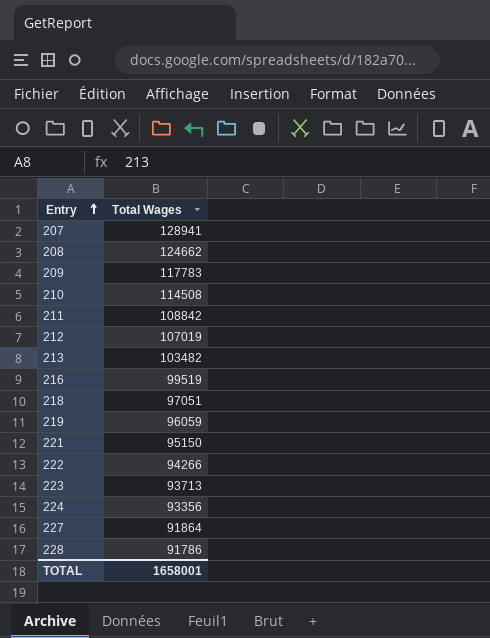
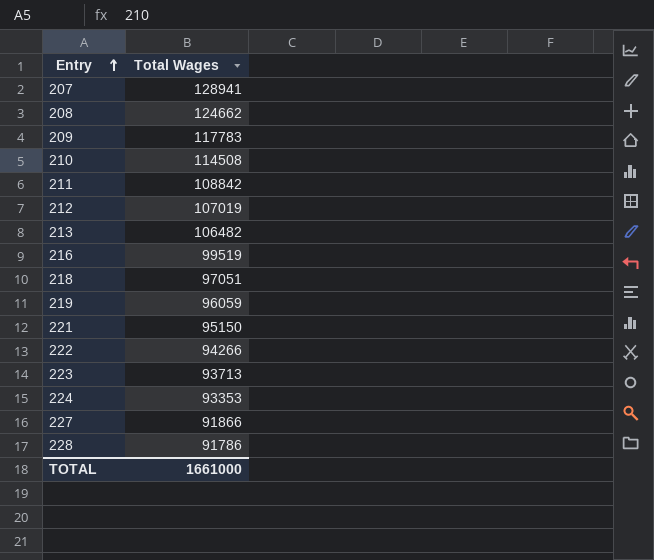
213 | Total Wages: 103482 -> 106482
224 | Total Wages: 93356 -> 93353
227 | Total Wages: 91864 -> 91866
TOTAL | Total Wages: 1658001 -> 1661000

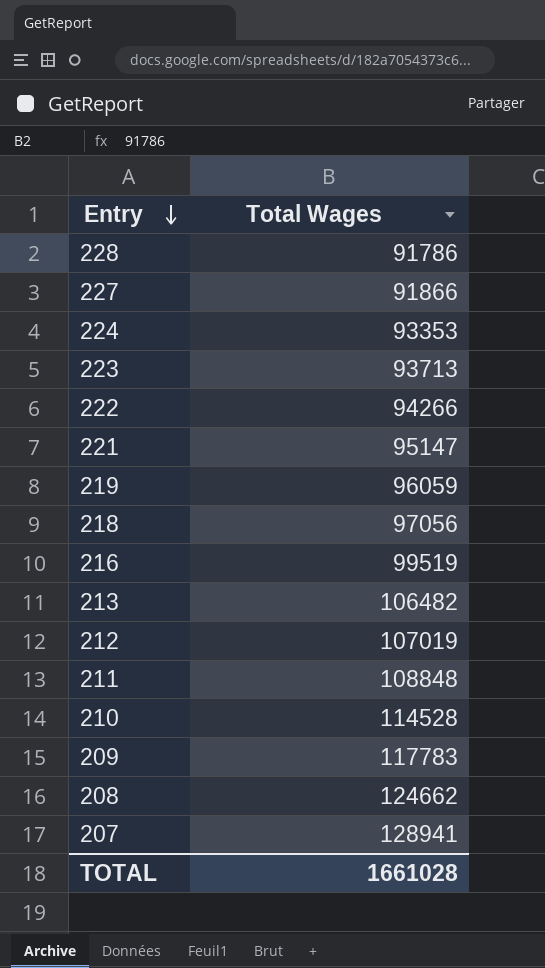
row order: Entry ascending -> Entry descending
221 | Total Wages: 95150 -> 95147
218 | Total Wages: 97051 -> 97056
211 | Total Wages: 108842 -> 108848
210 | Total Wages: 114508 -> 114528
TOTAL | Total Wages: 1661000 -> 1661028

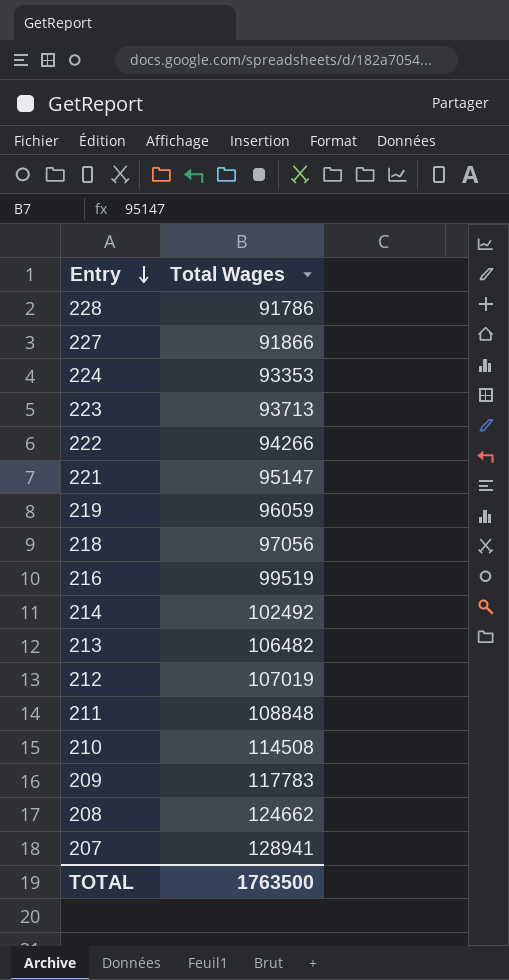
row 214: none -> 102492
210 | Total Wages: 114528 -> 114508
TOTAL | Total Wages: 1661028 -> 1763500

